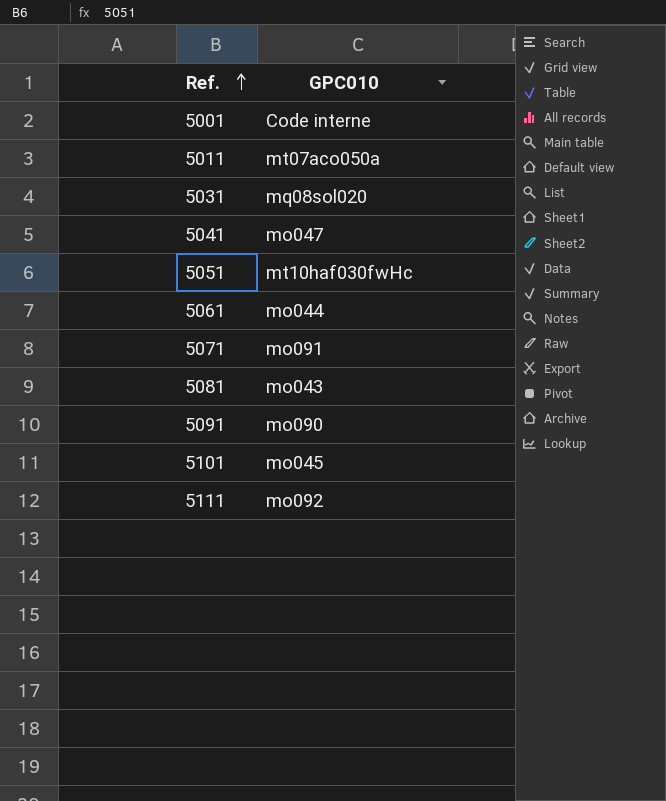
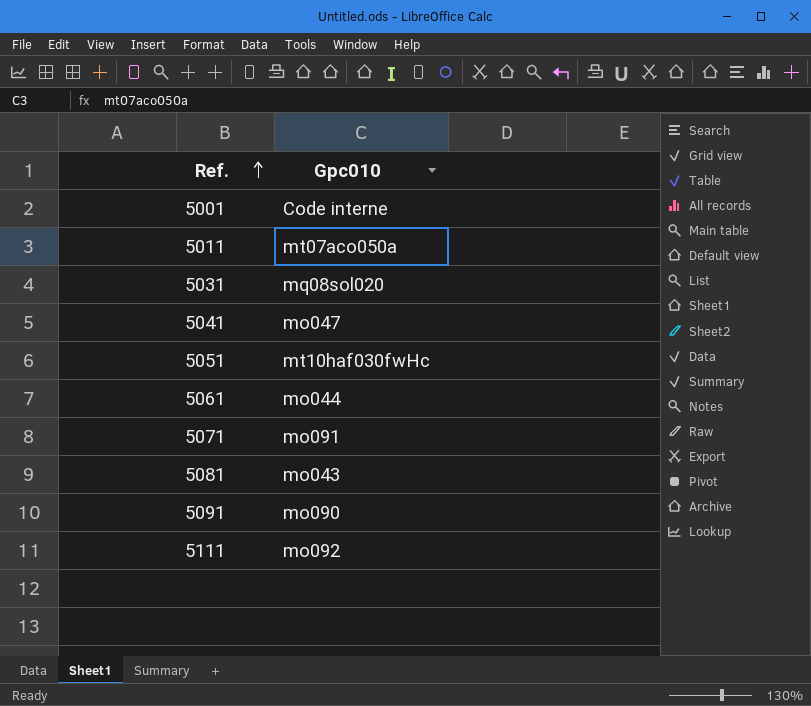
column name: GPC010 -> Gpc010
row 5101: mo045 -> none

